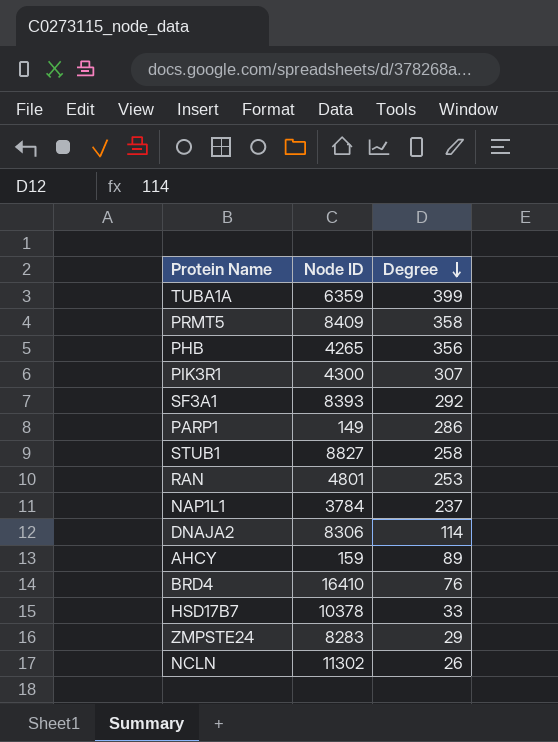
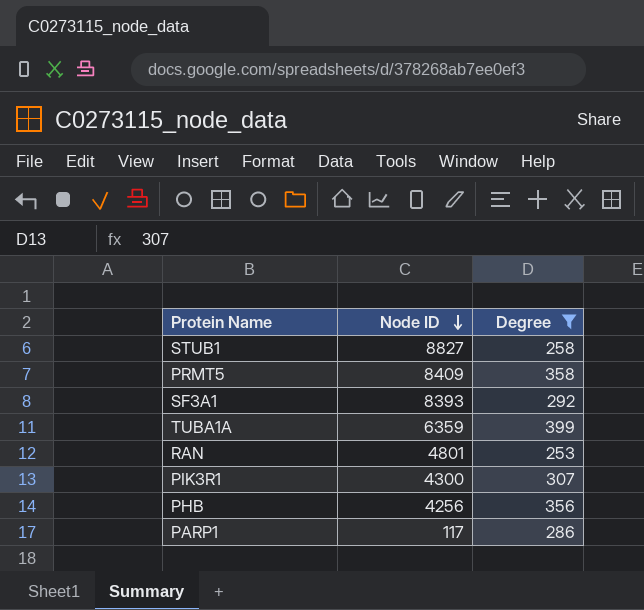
filter: none -> Degree >= 253
row order: Degree descending -> Node ID descending
PHB | Node ID: 4265 -> 4256
PARP1 | Node ID: 149 -> 117

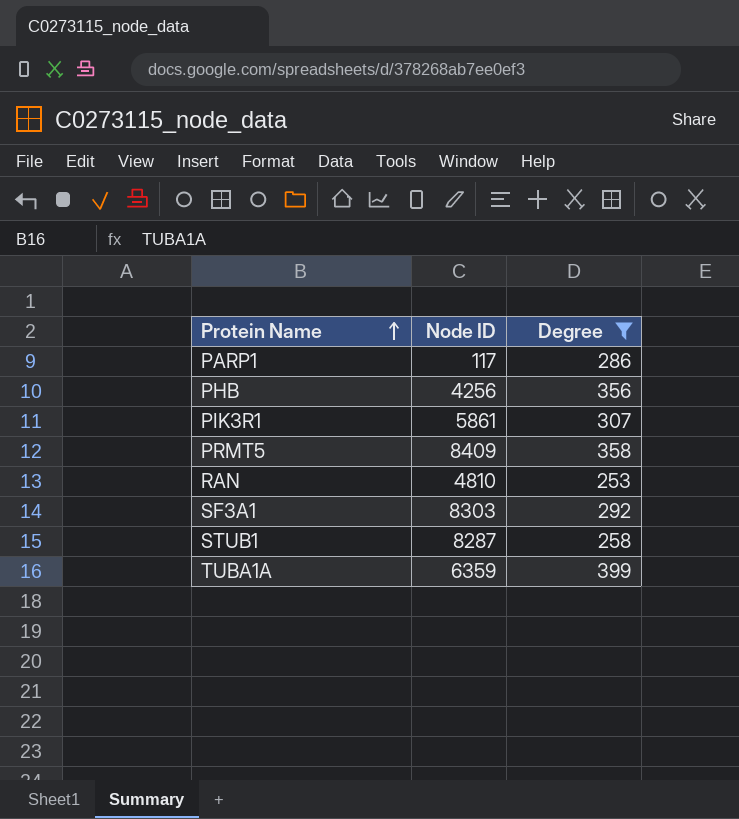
row order: Node ID descending -> Protein Name ascending
PIK3R1 | Node ID: 4300 -> 5861
RAN | Node ID: 4801 -> 4810
SF3A1 | Node ID: 8393 -> 8303
STUB1 | Node ID: 8827 -> 8287

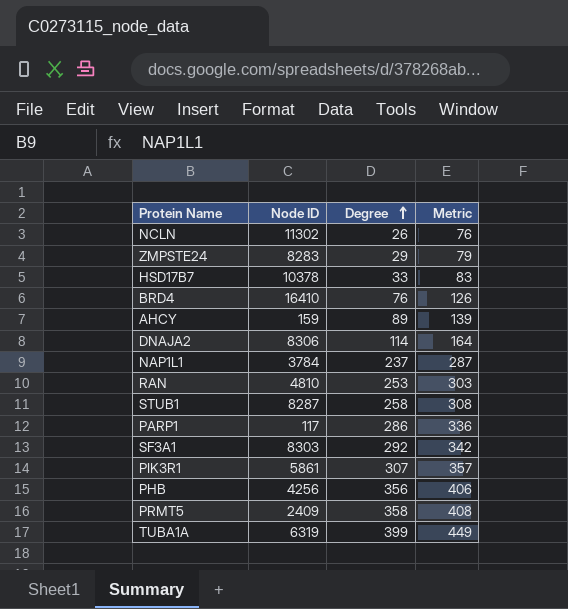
filter: Degree >= 253 -> none
row order: Protein Name ascending -> Degree ascending
column Metric | formula: none -> [Degree] + 50
PRMT5 | Node ID: 8409 -> 2409
TUBA1A | Node ID: 6359 -> 6319

